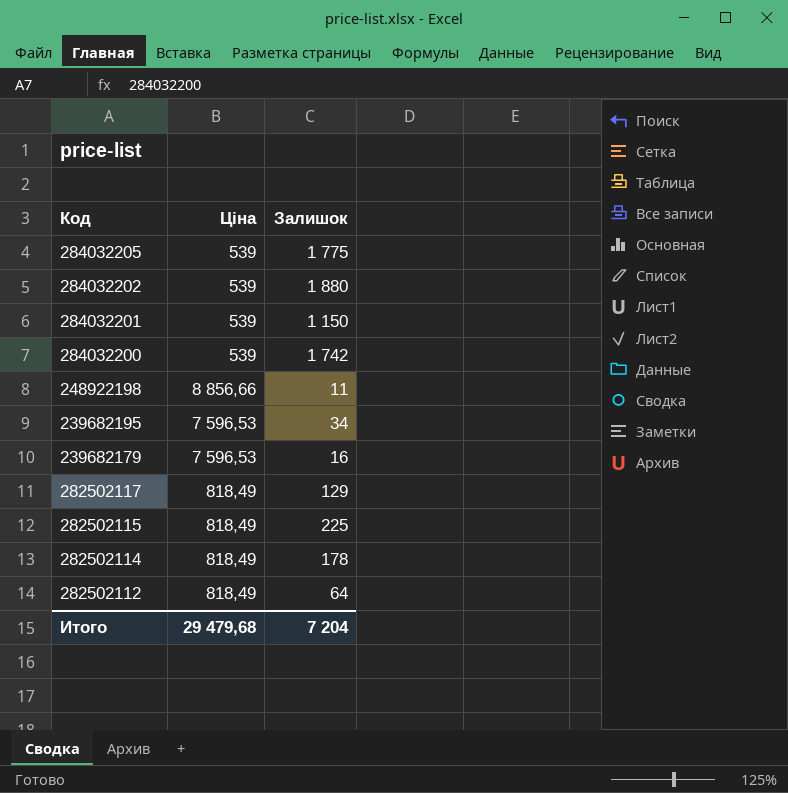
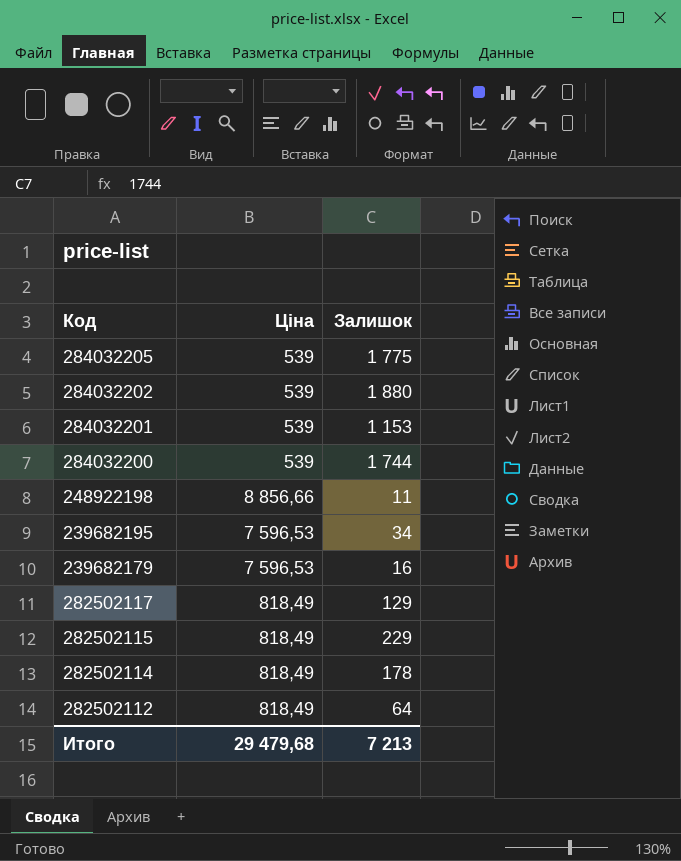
284032201 | Залишок: 1 150 -> 1 153
284032200 | Залишок: 1 742 -> 1 744
282502115 | Залишок: 225 -> 229
Итого | Залишок: 7 204 -> 7 213

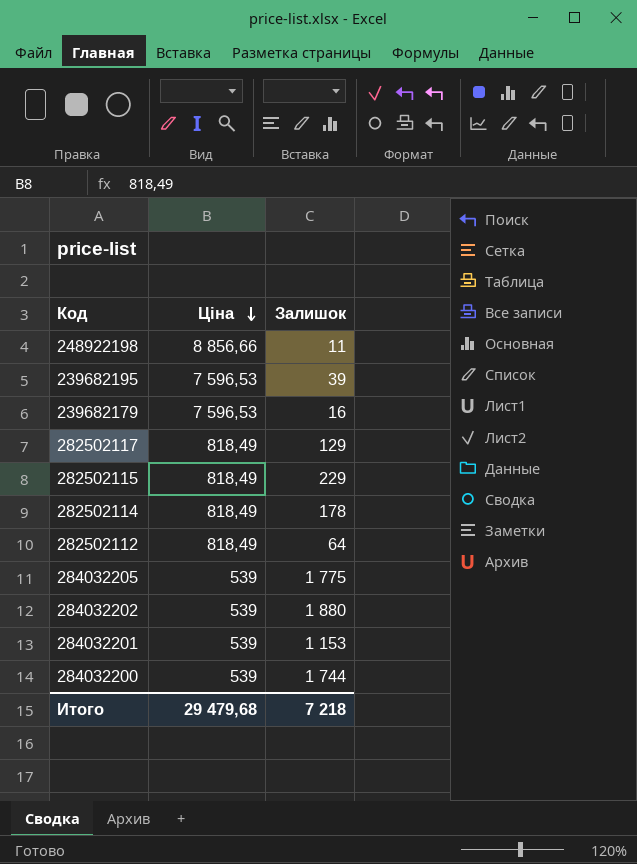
row order: none -> Ціна descending
239682195 | Залишок: 34 -> 39
Итого | Залишок: 7 213 -> 7 218

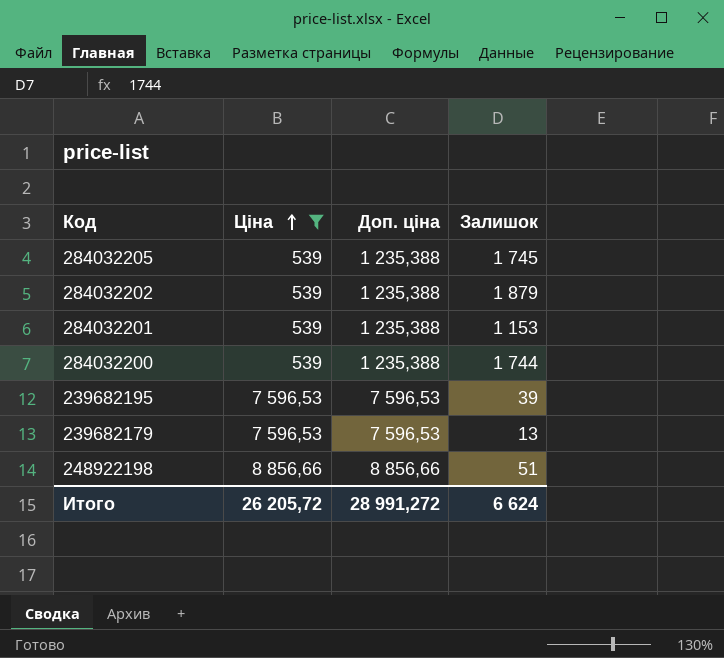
filter: none -> Ціна != 818,49
row order: Ціна descending -> Ціна ascending
column Доп. ціна | position: none -> 3
284032205 | Залишок: 1 775 -> 1 745
284032202 | Залишок: 1 880 -> 1 879
239682179 | Залишок: 16 -> 13
248922198 | Залишок: 11 -> 51
Итого | Ціна: 29 479,68 -> 26 205,72
Итого | Залишок: 7 218 -> 6 624

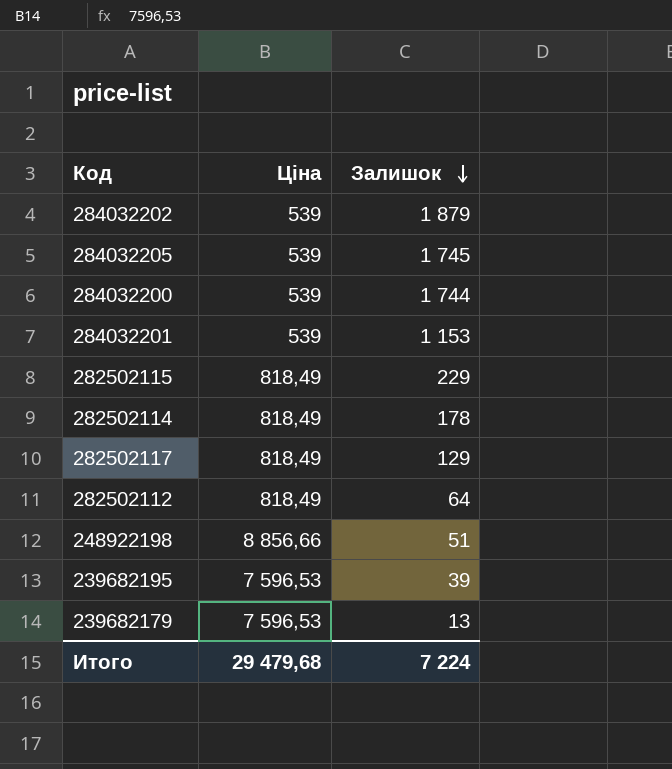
filter: Ціна != 818,49 -> none
row order: Ціна ascending -> Залишок descending
column Доп. ціна | position: 3 -> none
Итого | Ціна: 26 205,72 -> 29 479,68
Итого | Залишок: 6 624 -> 7 224

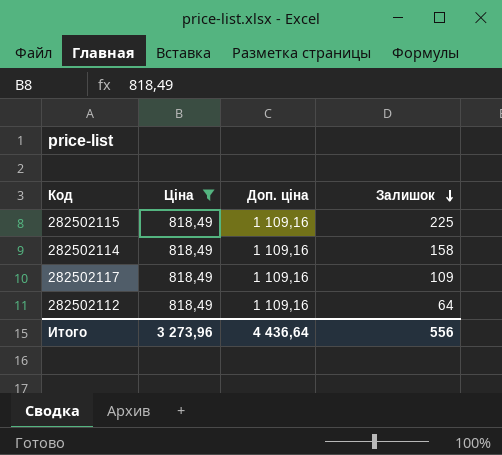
filter: none -> Ціна = 818,49
column Доп. ціна | position: none -> 3
282502115 | Залишок: 229 -> 225
282502114 | Залишок: 178 -> 158
282502117 | Залишок: 129 -> 109
Итого | Ціна: 29 479,68 -> 3 273,96
Итого | Залишок: 7 224 -> 556

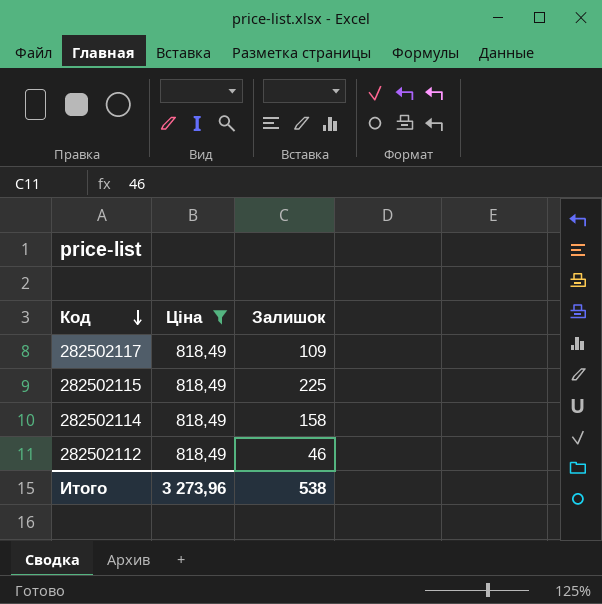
row order: Залишок descending -> Код descending
column Доп. ціна | position: 3 -> none
282502112 | Залишок: 64 -> 46
Итого | Залишок: 556 -> 538

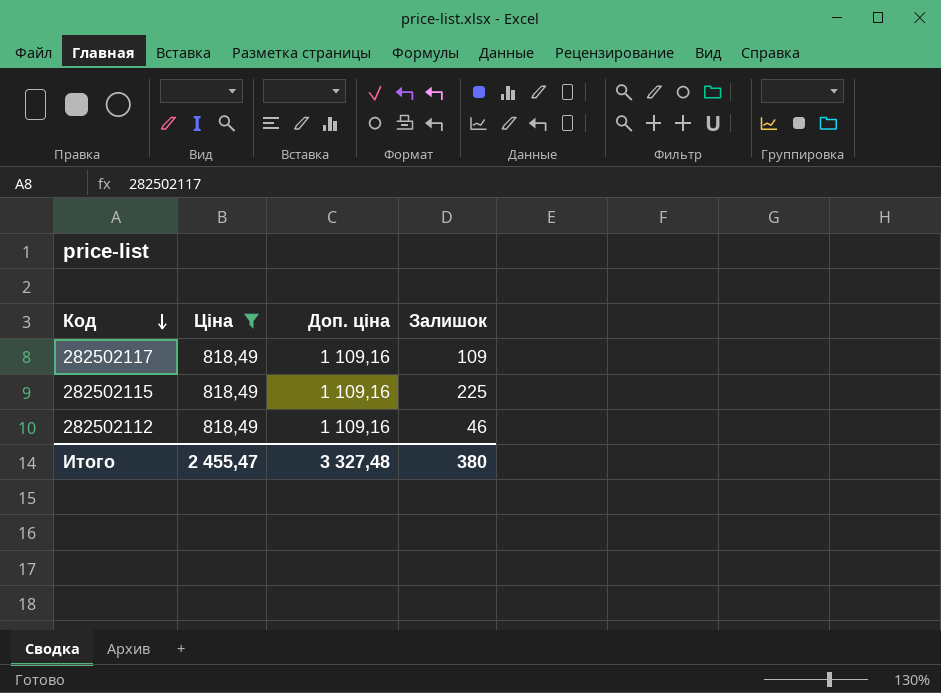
column Доп. ціна | position: none -> 3
row 282502114: 818,49 | 158 -> none
Итого | Ціна: 3 273,96 -> 2 455,47
Итого | Залишок: 538 -> 380

